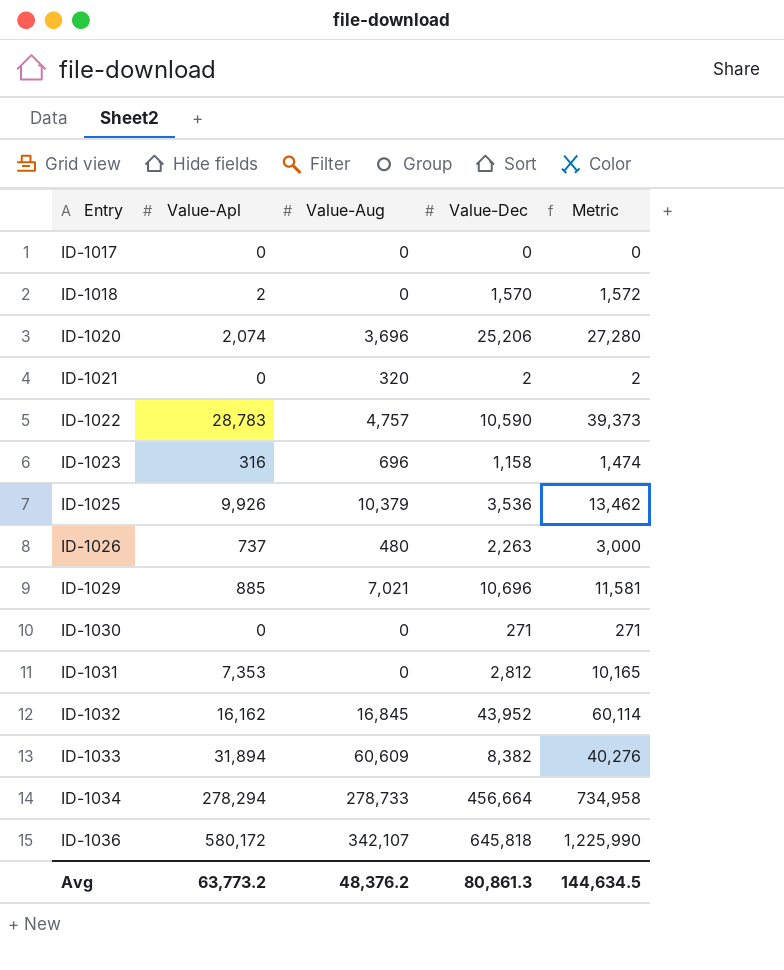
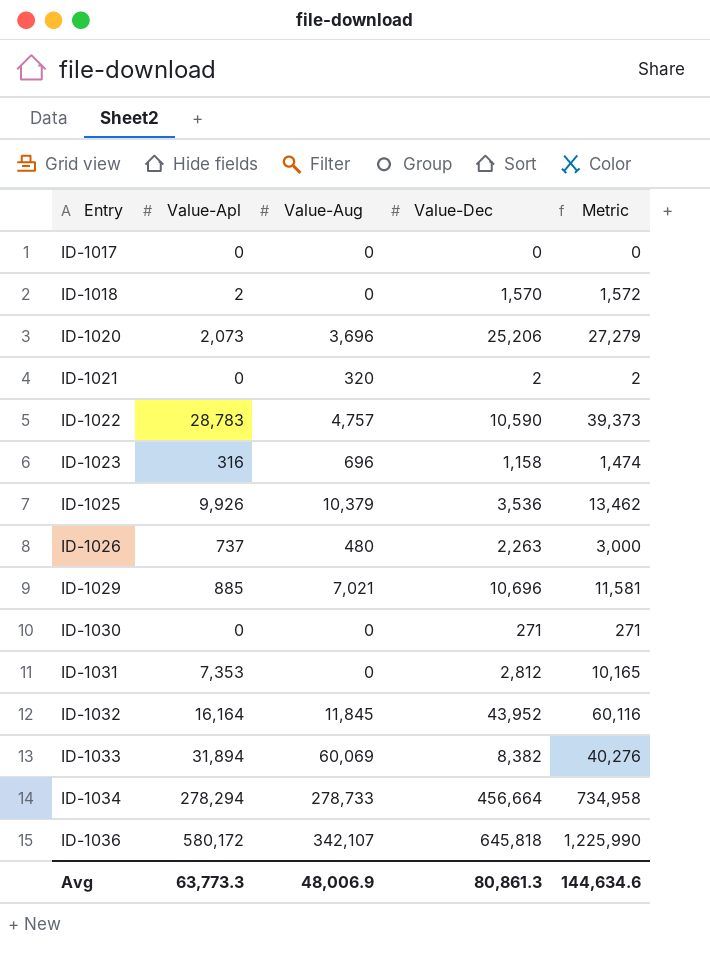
ID-1020 | Value-Apl: 2,074 -> 2,073
ID-1020 | Metric: 27,280 -> 27,279
ID-1032 | Value-Apl: 16,162 -> 16,164
ID-1032 | Value-Aug: 16,845 -> 11,845
ID-1032 | Metric: 60,114 -> 60,116
ID-1033 | Value-Aug: 60,609 -> 60,069
Avg | Value-Apl: 63,773.2 -> 63,773.3
Avg | Value-Aug: 48,376.2 -> 48,006.9
Avg | Metric: 144,634.5 -> 144,634.6

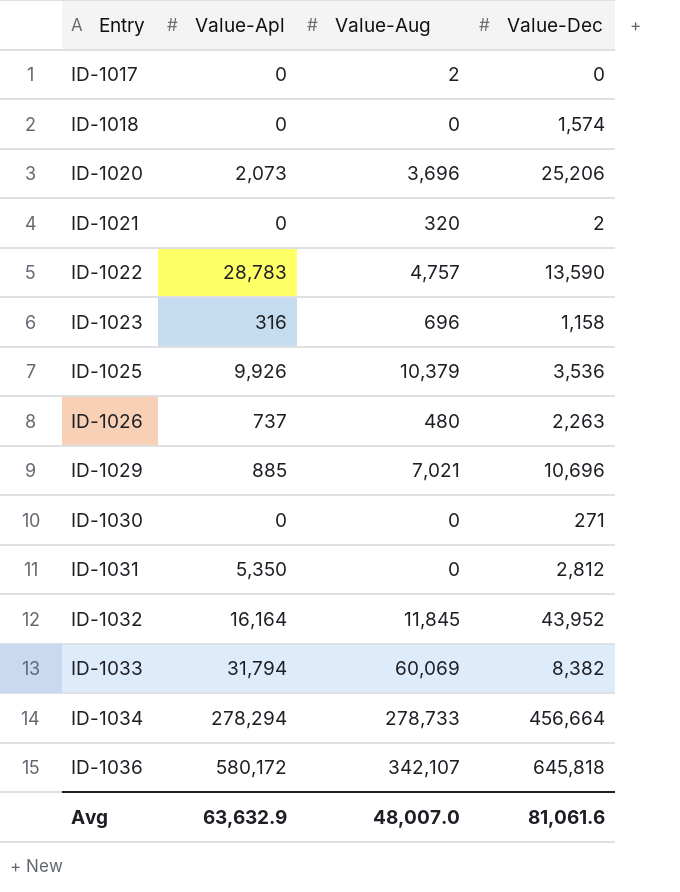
column Metric | formula: [Value-Apl] + [Value-Dec] -> none
ID-1017 | Value-Aug: 0 -> 2
ID-1018 | Value-Apl: 2 -> 0
ID-1018 | Value-Dec: 1,570 -> 1,574
ID-1022 | Value-Dec: 10,590 -> 13,590
ID-1031 | Value-Apl: 7,353 -> 5,350
ID-1033 | Value-Apl: 31,894 -> 31,794
Avg | Value-Apl: 63,773.3 -> 63,632.9
Avg | Value-Aug: 48,006.9 -> 48,007.0
Avg | Value-Dec: 80,861.3 -> 81,061.6

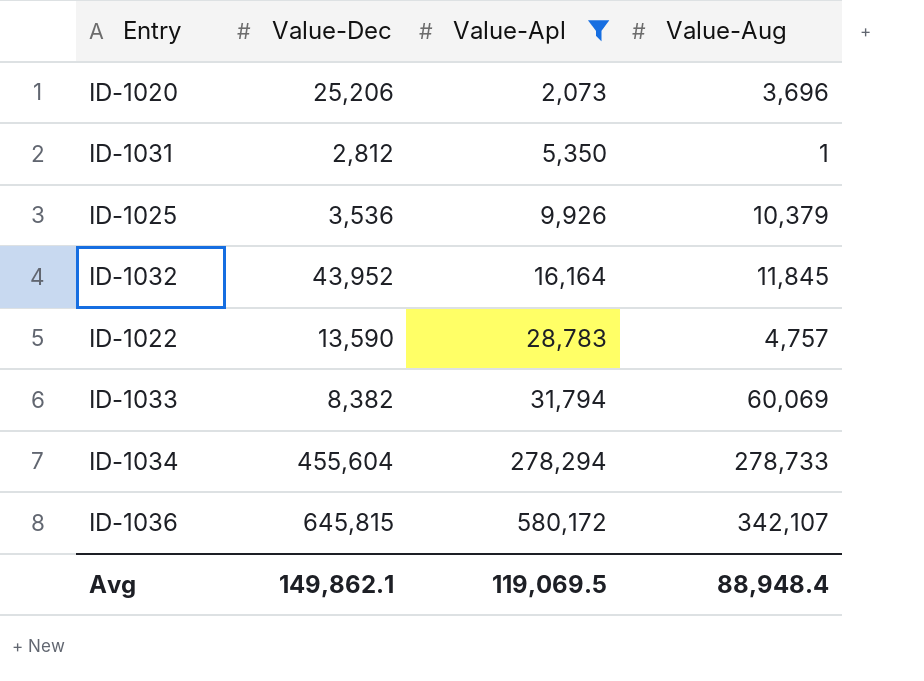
filter: none -> Value-Apl >= 2,073
row order: Entry ascending -> Value-Apl ascending
column Value-Dec | position: 4 -> 2
ID-1031 | Value-Aug: 0 -> 1
ID-1034 | Value-Dec: 456,664 -> 455,604
ID-1036 | Value-Dec: 645,818 -> 645,815
Avg | Value-Dec: 81,061.6 -> 149,862.1
Avg | Value-Apl: 63,632.9 -> 119,069.5
Avg | Value-Aug: 48,007.0 -> 88,948.4

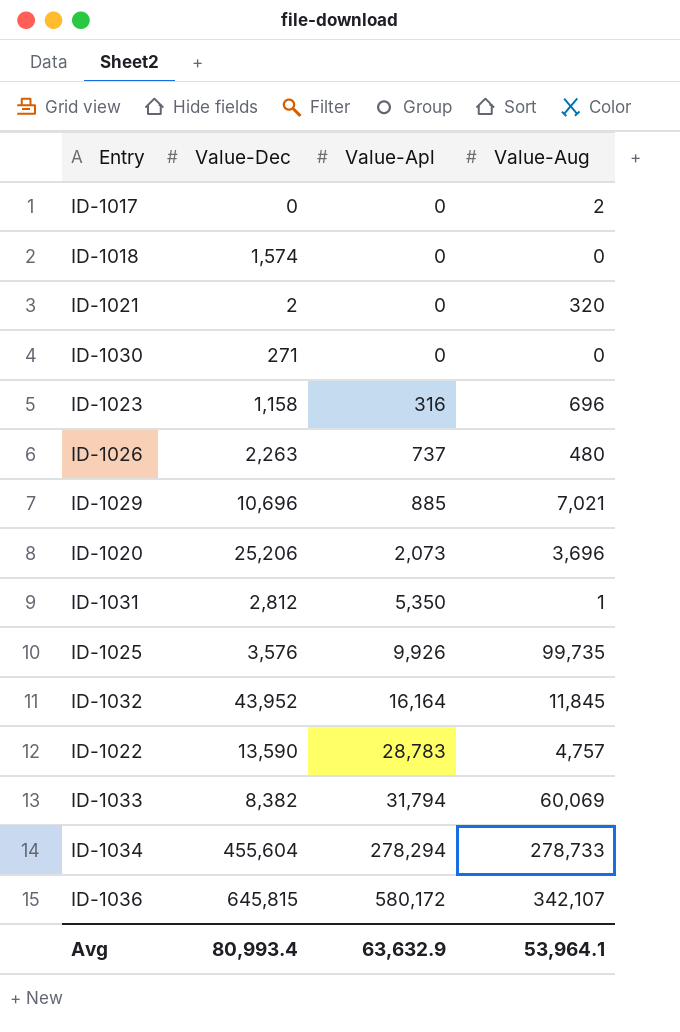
filter: Value-Apl >= 2,073 -> none
ID-1025 | Value-Dec: 3,536 -> 3,576
ID-1025 | Value-Aug: 10,379 -> 99,735
Avg | Value-Dec: 149,862.1 -> 80,993.4
Avg | Value-Apl: 119,069.5 -> 63,632.9
Avg | Value-Aug: 88,948.4 -> 53,964.1

